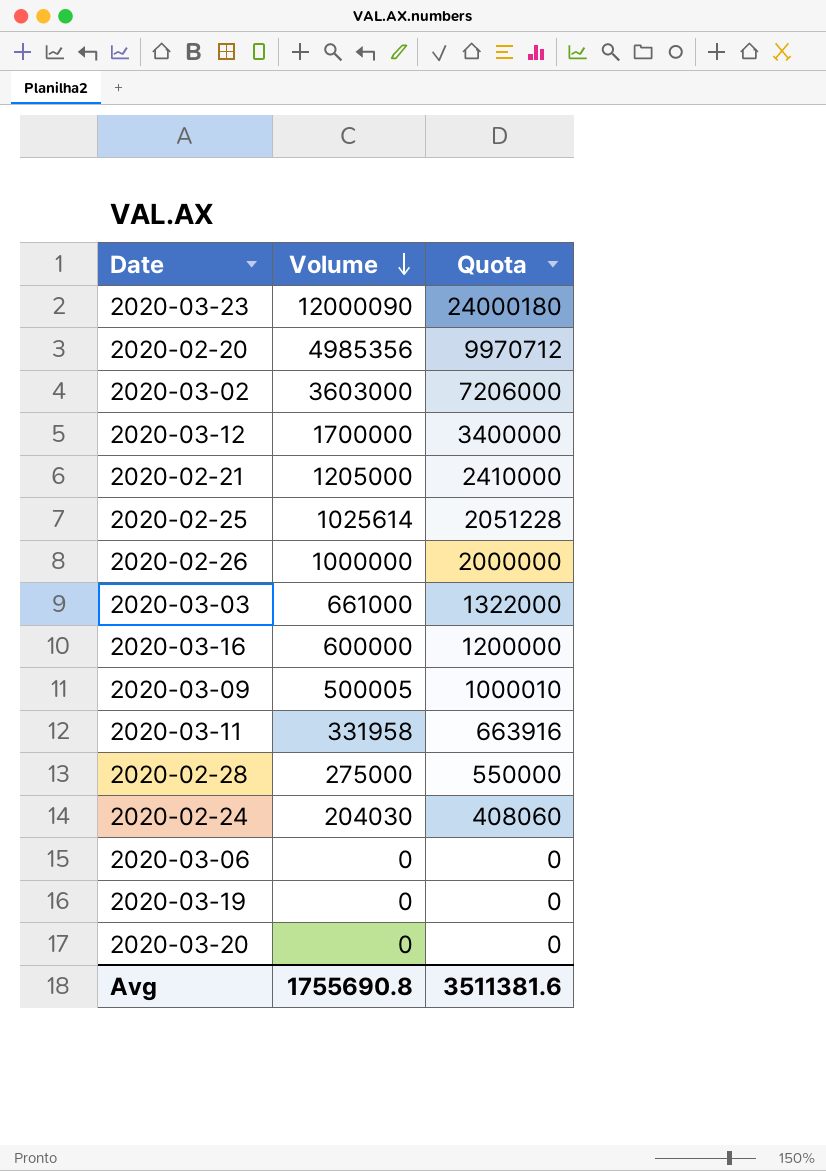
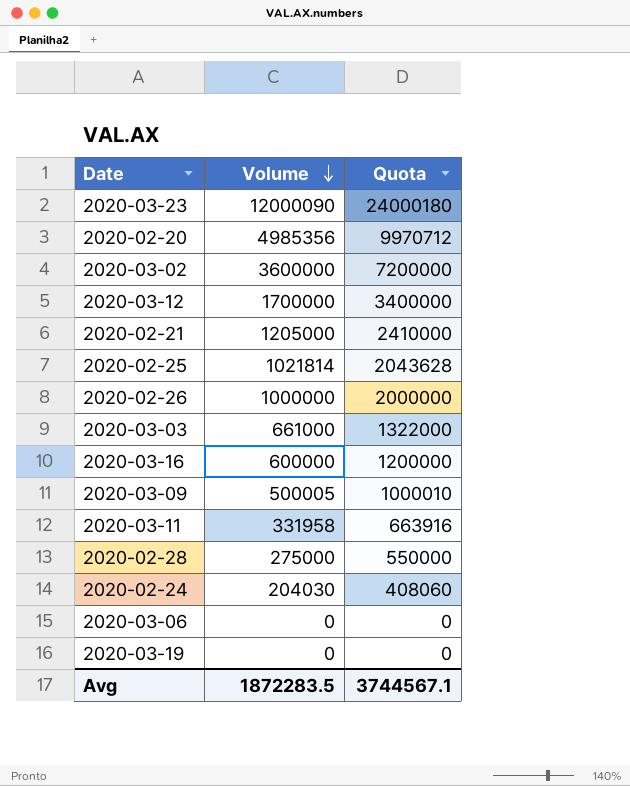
row 2020-03-20: 0 | 0 -> none
2020-03-02 | Volume: 3603000 -> 3600000
2020-03-02 | Quota: 7206000 -> 7200000
2020-02-25 | Volume: 1025614 -> 1021814
2020-02-25 | Quota: 2051228 -> 2043628
Avg | Volume: 1755690.8 -> 1872283.5
Avg | Quota: 3511381.6 -> 3744567.1

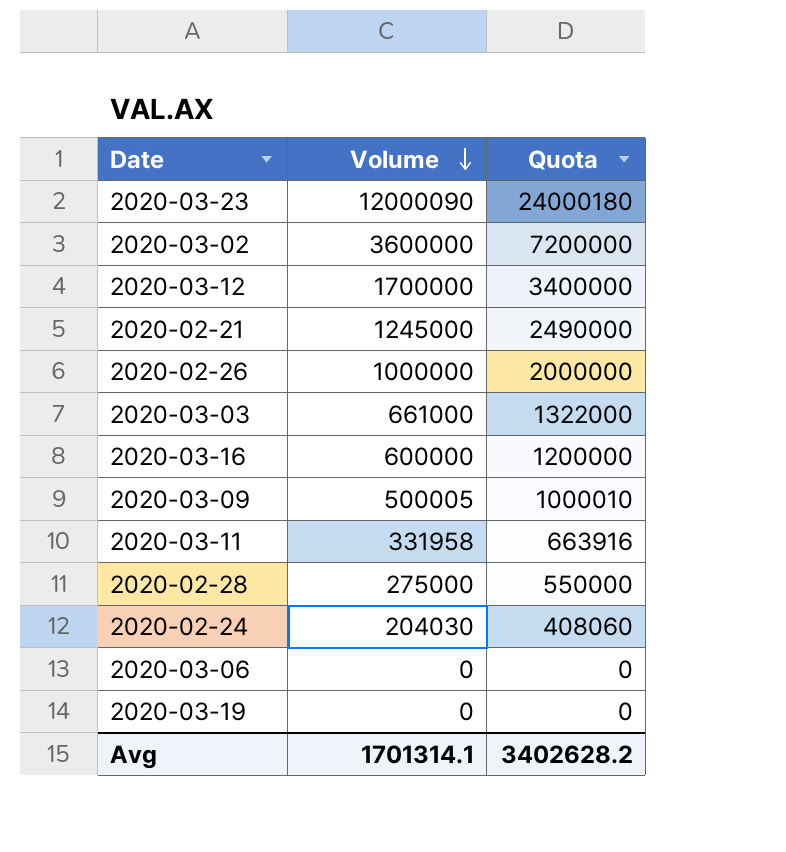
row 2020-02-20: 4985356 | 9970712 -> none
row 2020-02-25: 1021814 | 2043628 -> none
2020-02-21 | Volume: 1205000 -> 1245000
2020-02-21 | Quota: 2410000 -> 2490000
Avg | Volume: 1872283.5 -> 1701314.1
Avg | Quota: 3744567.1 -> 3402628.2

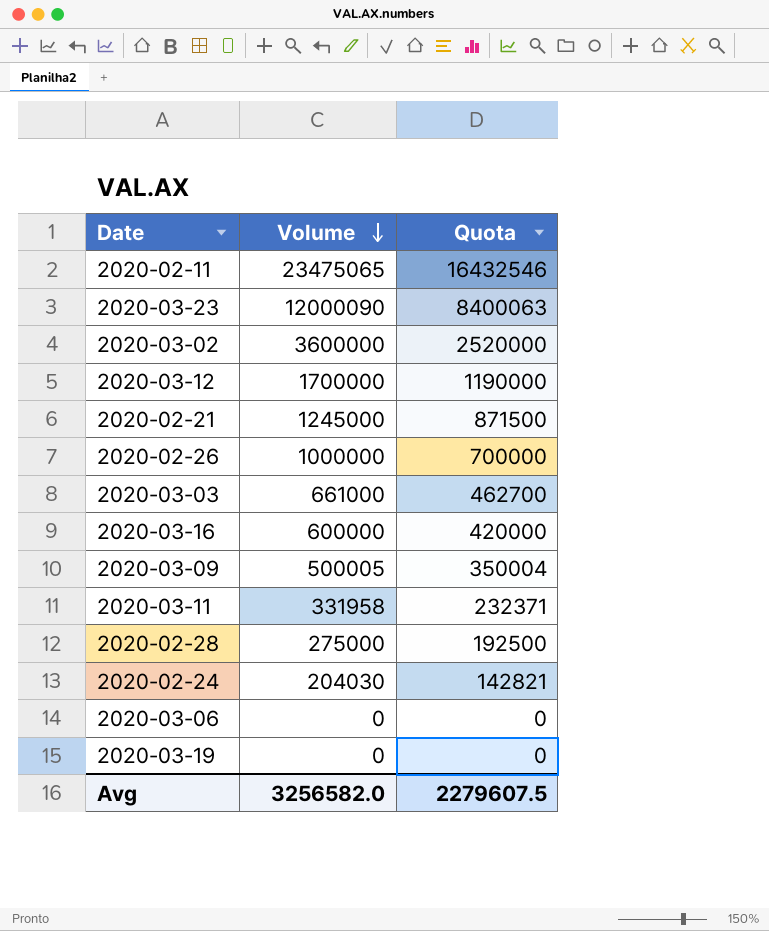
column Quota | formula: [Volume] * 2 -> [Volume] * 0.7
row 2020-02-11: none -> 23475065 | 16432546
Avg | Volume: 1701314.1 -> 3256582.0
Avg | Quota: 3402628.2 -> 2279607.5

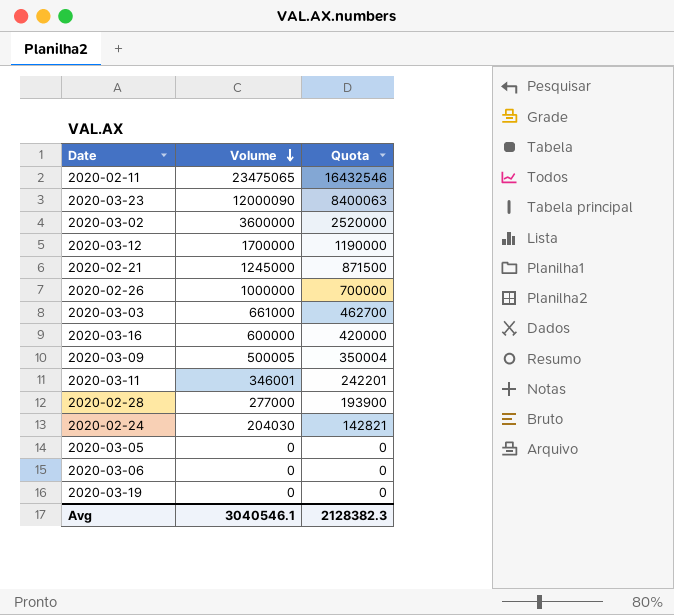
2020-03-11 | Volume: 331958 -> 346001
2020-03-11 | Quota: 232371 -> 242201
2020-02-28 | Volume: 275000 -> 277000
2020-02-28 | Quota: 192500 -> 193900
row 2020-03-05: none -> 0 | 0
Avg | Volume: 3256582.0 -> 3040546.1
Avg | Quota: 2279607.5 -> 2128382.3

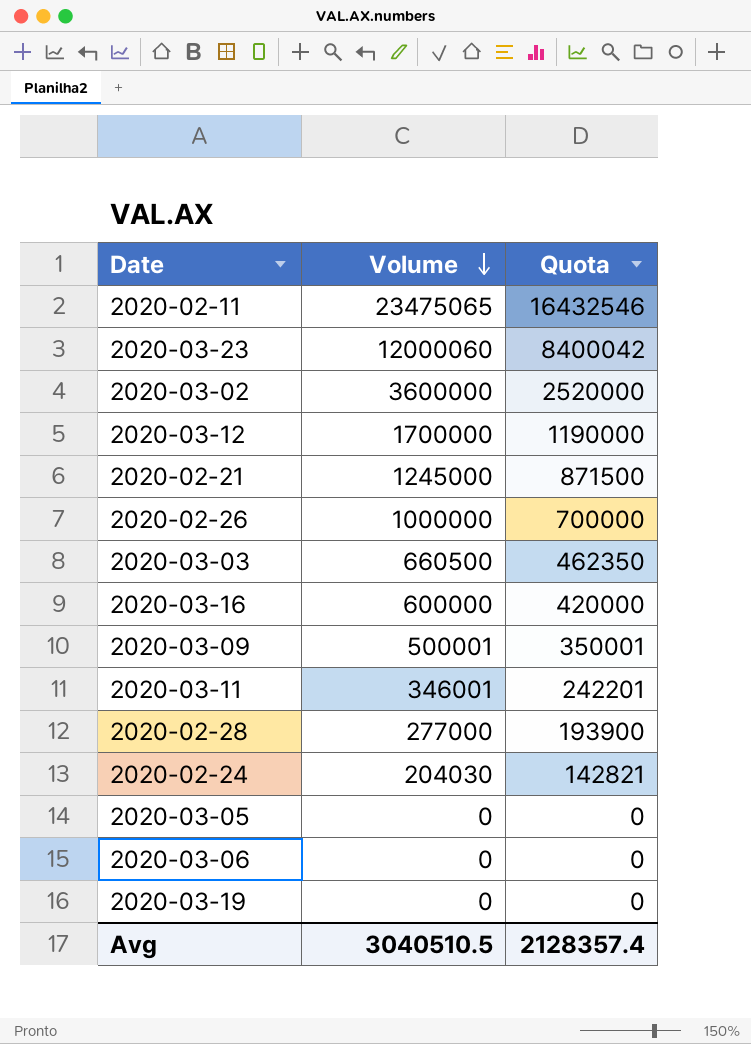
2020-03-23 | Volume: 12000090 -> 12000060
2020-03-23 | Quota: 8400063 -> 8400042
2020-03-03 | Volume: 661000 -> 660500
2020-03-03 | Quota: 462700 -> 462350
2020-03-09 | Volume: 500005 -> 500001
2020-03-09 | Quota: 350004 -> 350001
Avg | Volume: 3040546.1 -> 3040510.5
Avg | Quota: 2128382.3 -> 2128357.4

